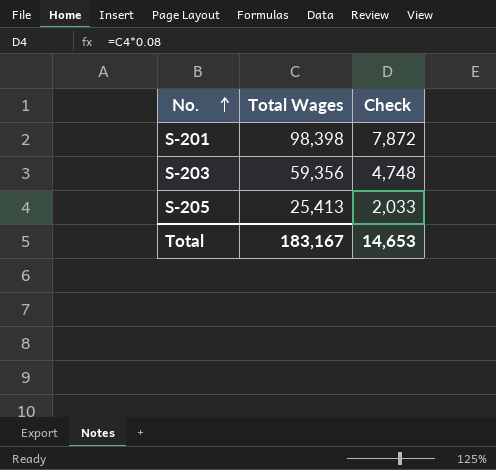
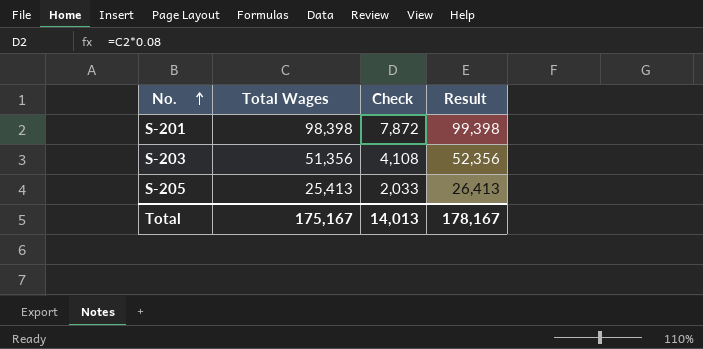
column Result | formula: none -> [Total Wages] + 1000
S-203 | Total Wages: 59,356 -> 51,356
S-203 | Check: 4,748 -> 4,108
Total | Total Wages: 183,167 -> 175,167
Total | Check: 14,653 -> 14,013

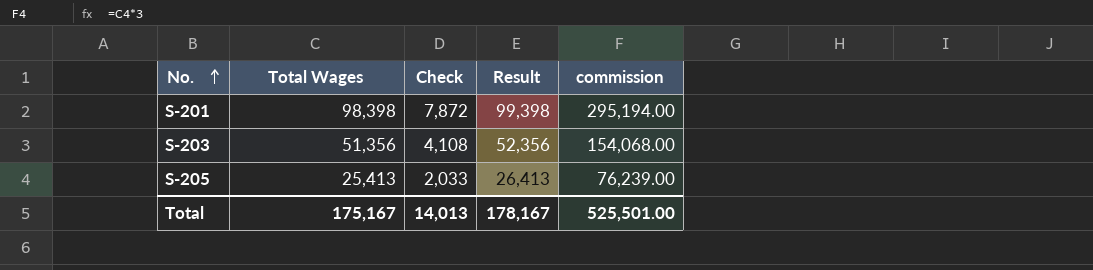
column commission | formula: none -> [Total Wages] * 3

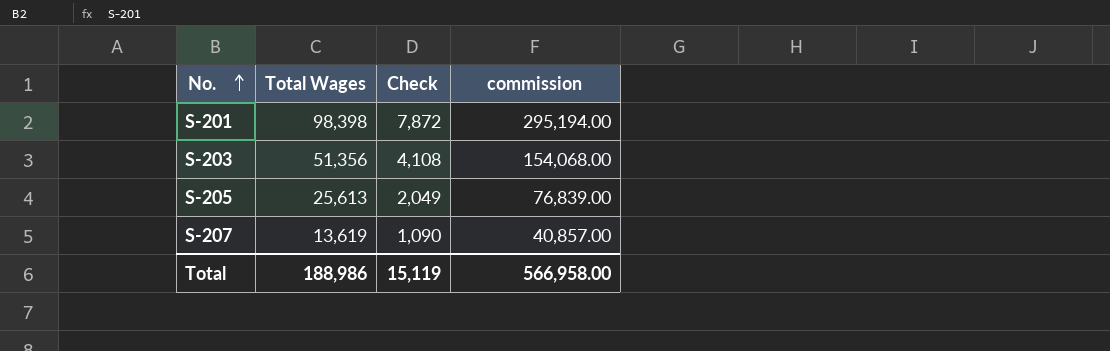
column Result | formula: [Total Wages] + 1000 -> none
S-205 | Total Wages: 25,413 -> 25,613
S-205 | Check: 2,033 -> 2,049
S-205 | commission: 76,239.00 -> 76,839.00
row S-207: none -> 13,619 | 1,090 | 40,857.00
Total | Total Wages: 175,167 -> 188,986
Total | Check: 14,013 -> 15,119
Total | commission: 525,501.00 -> 566,958.00

